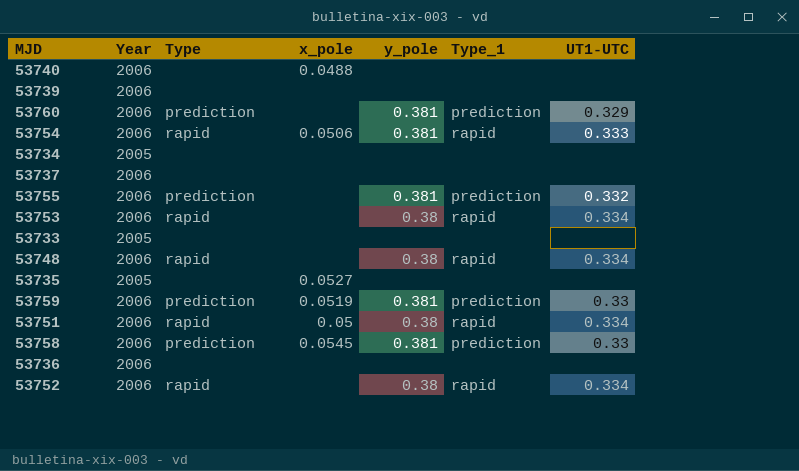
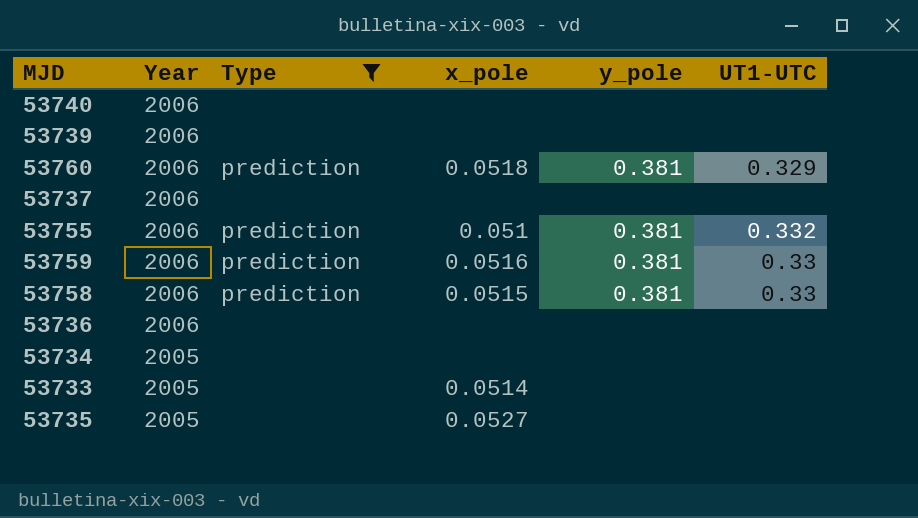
filter: none -> Type != rapid
row order: none -> Year descending
column Type_1 | position: 6 -> none
53740 | x_pole: 0.0488 -> none
53760 | x_pole: none -> 0.0518
53755 | x_pole: none -> 0.051
53759 | x_pole: 0.0519 -> 0.0516
53758 | x_pole: 0.0545 -> 0.0515
53733 | x_pole: none -> 0.0514

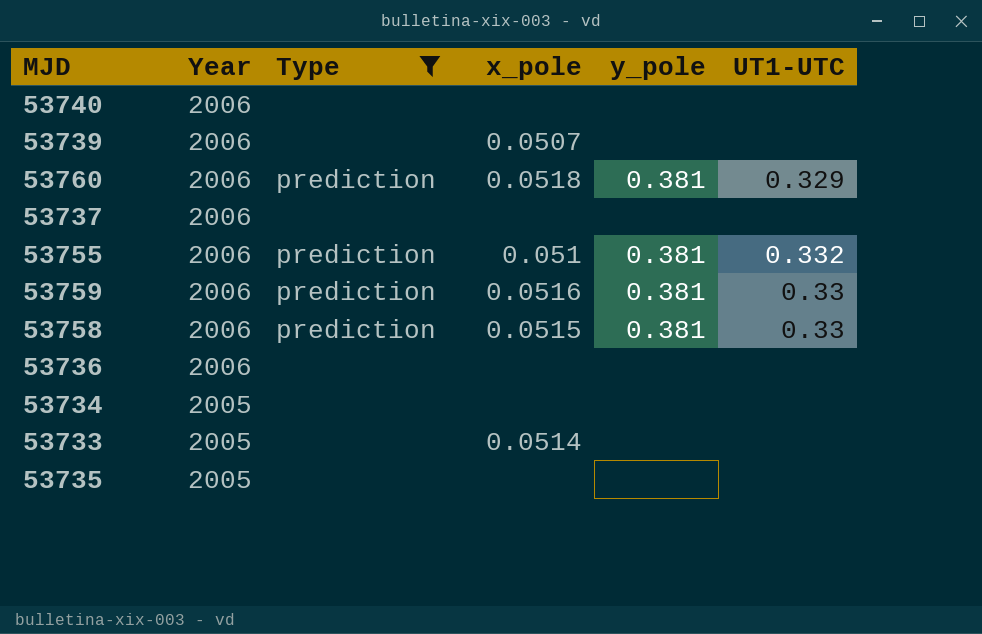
53739 | x_pole: none -> 0.0507
53735 | x_pole: 0.0527 -> none

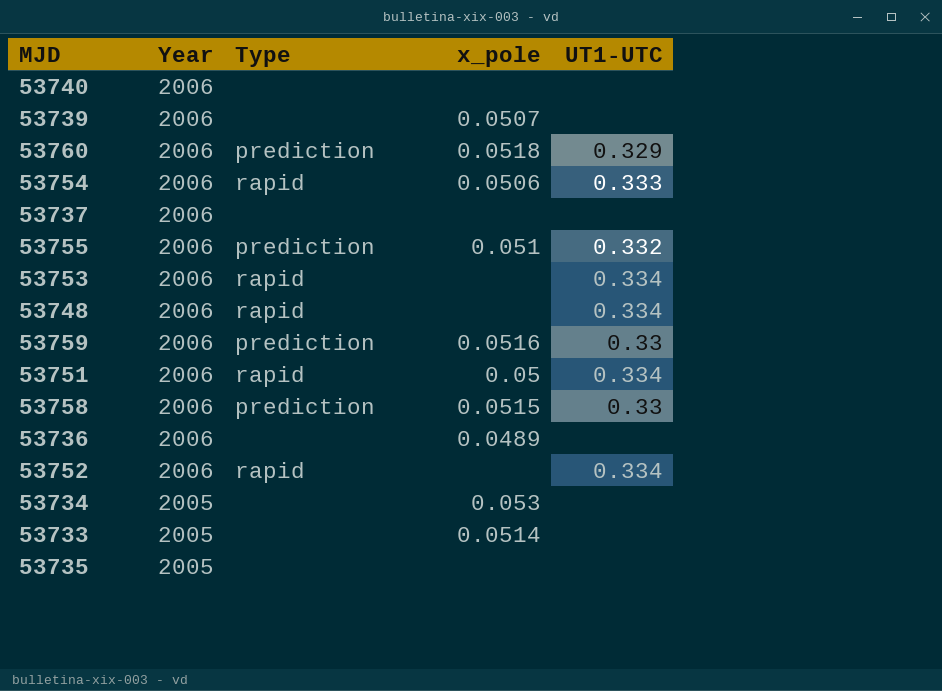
filter: Type != rapid -> none
column y_pole | position: 5 -> none
53736 | x_pole: none -> 0.0489
53734 | x_pole: none -> 0.053

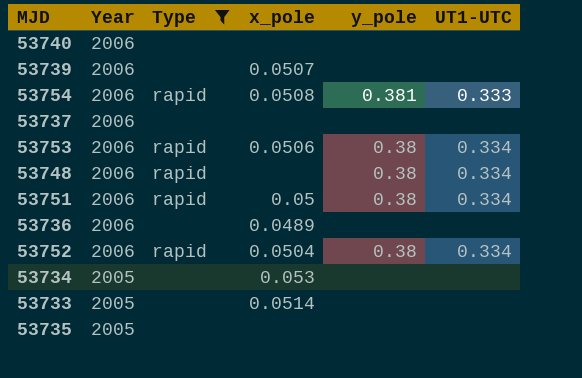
filter: none -> Type != prediction
column y_pole | position: none -> 5
53754 | x_pole: 0.0506 -> 0.0508
53753 | x_pole: none -> 0.0506
53752 | x_pole: none -> 0.0504

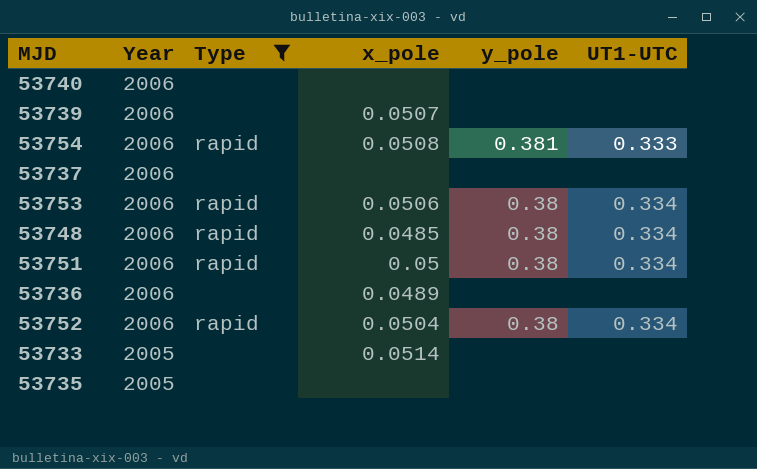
row 53734: 2005 | none | 0.053 | none | none -> none
53748 | x_pole: none -> 0.0485

